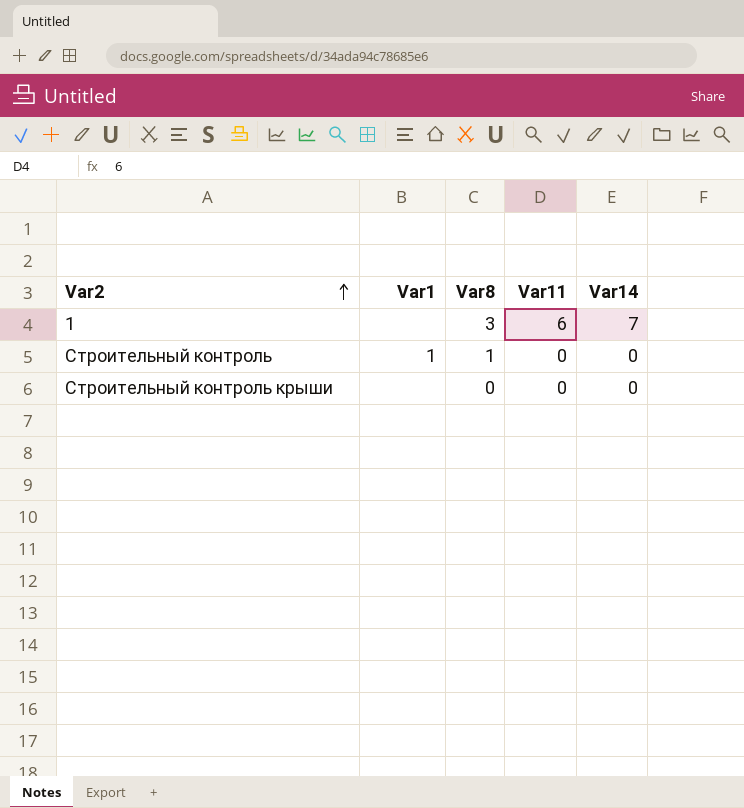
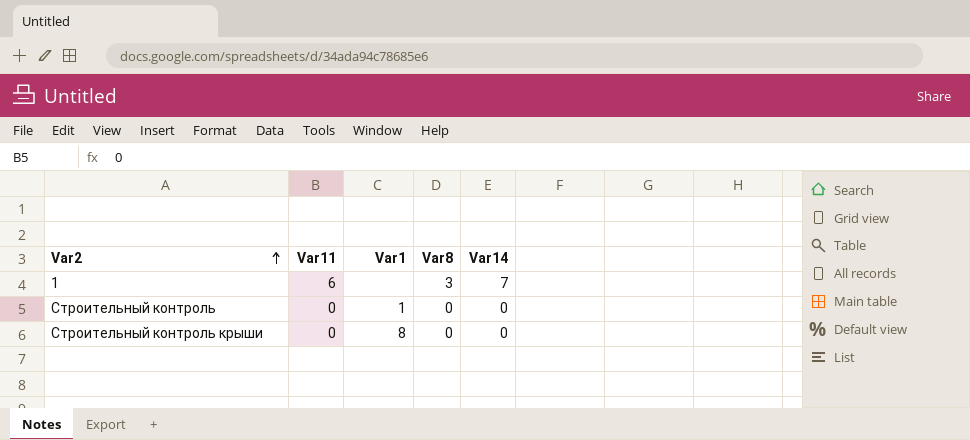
column Var11 | position: 4 -> 2
Строительный контроль | Var8: 1 -> 0
Строительный контроль крыши | Var1: none -> 8

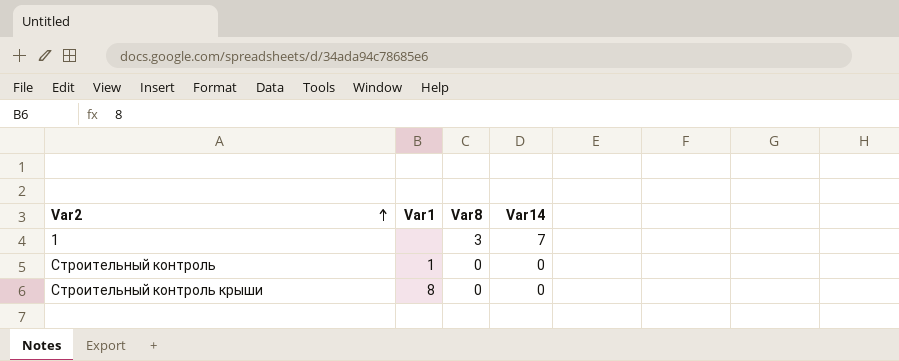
column Var11 | position: 2 -> none

